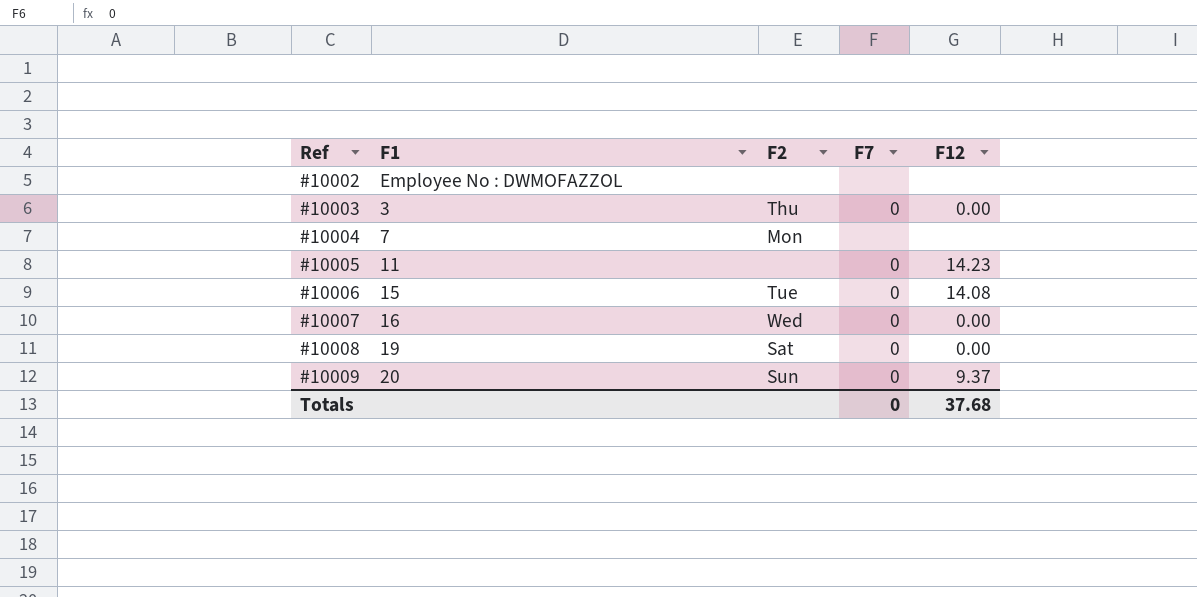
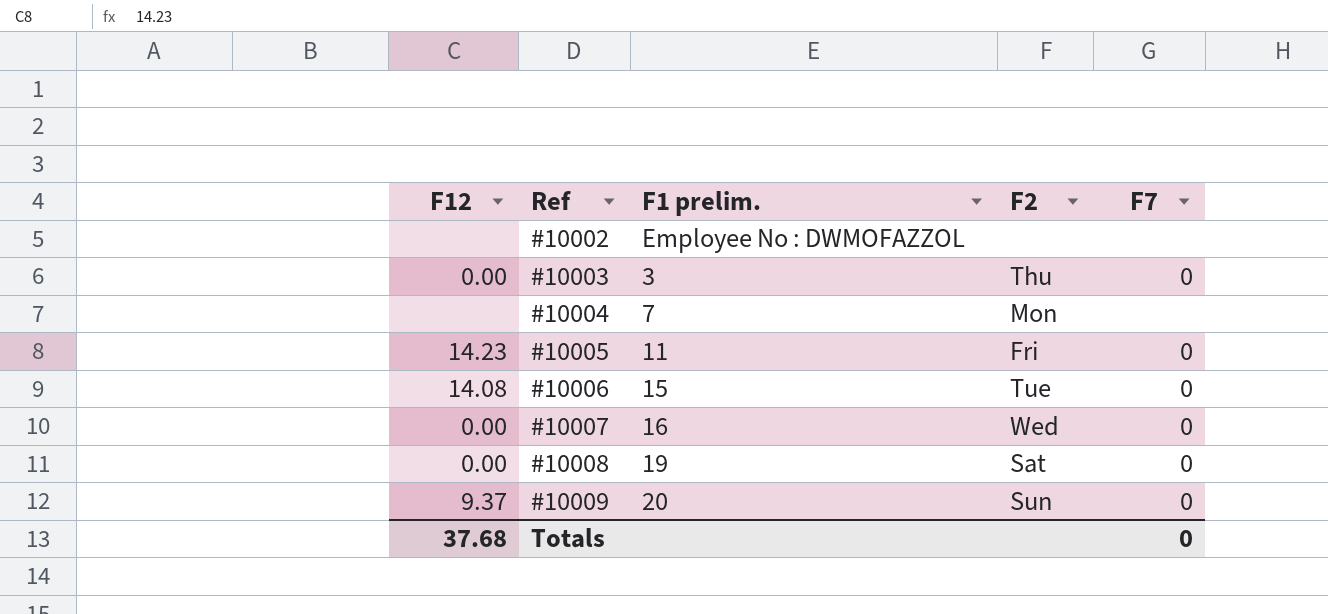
column F12 | position: 5 -> 1
column name: F1 -> F1 prelim.
#10005 | F2: none -> Fri

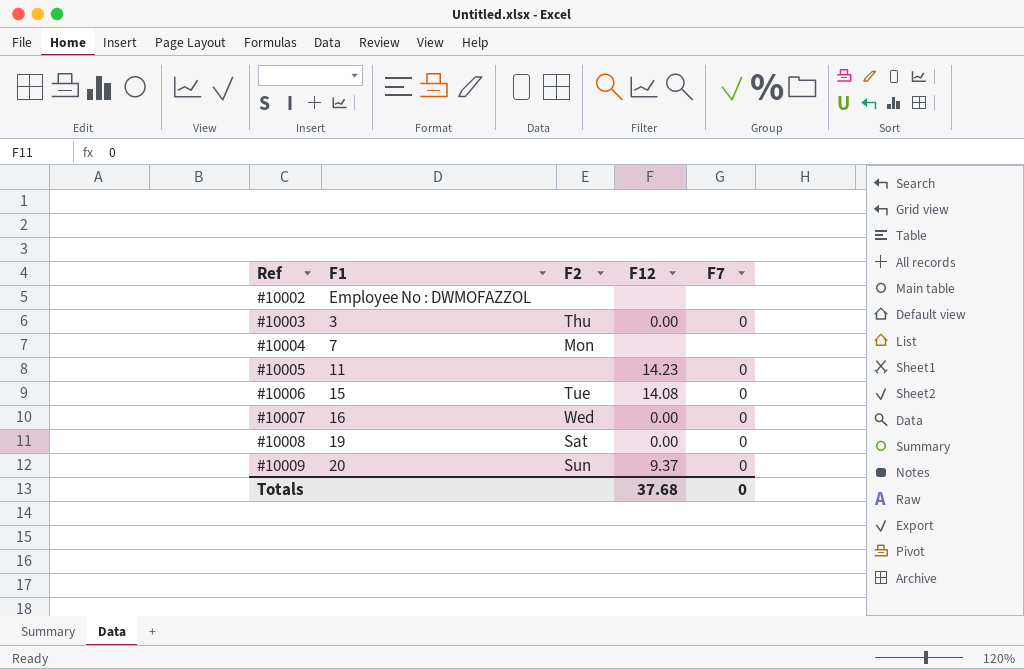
column name: F1 prelim. -> F1
column F12 | position: 1 -> 4
#10005 | F2: Fri -> none

